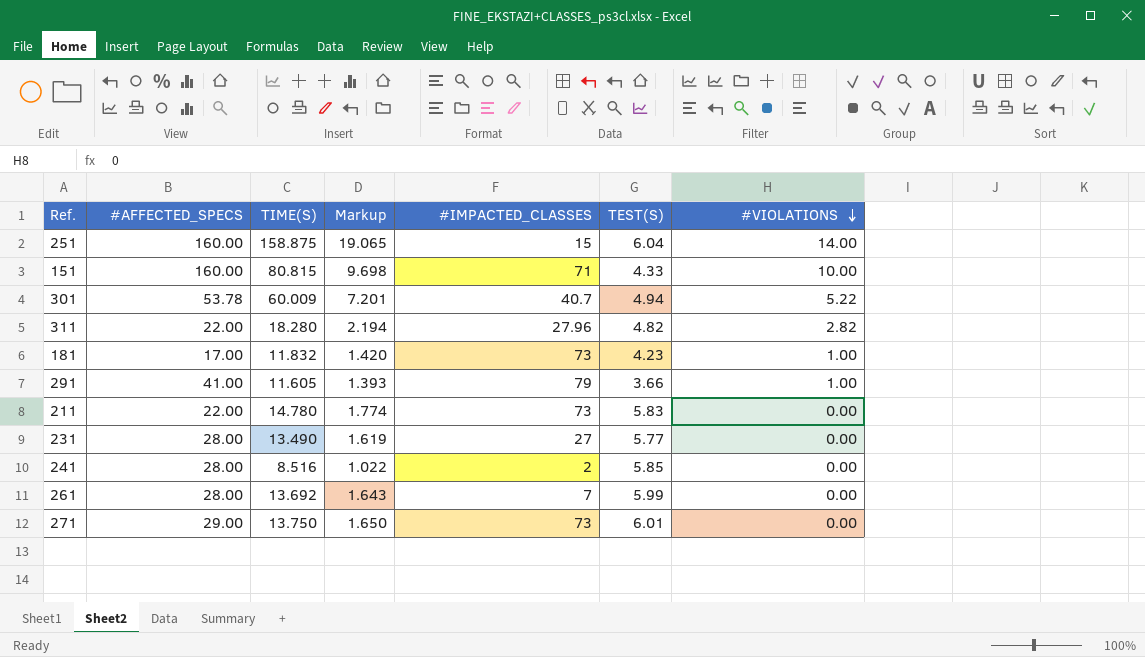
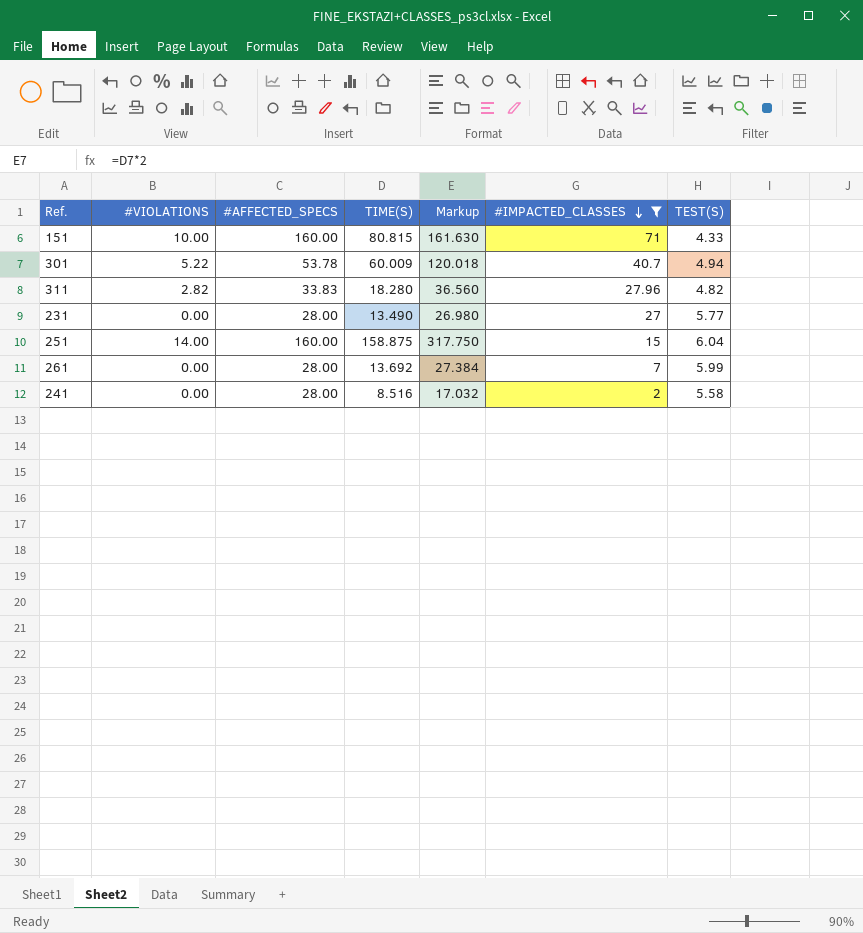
filter: none -> #IMPACTED_CLASSES <= 71
row order: #VIOLATIONS descending -> #IMPACTED_CLASSES descending
column #VIOLATIONS | position: 7 -> 2
column Markup | formula: [TIME(S)] * 0.12 -> [TIME(S)] * 2
311 | #AFFECTED_SPECS: 22.00 -> 33.83
241 | TEST(S): 5.85 -> 5.58

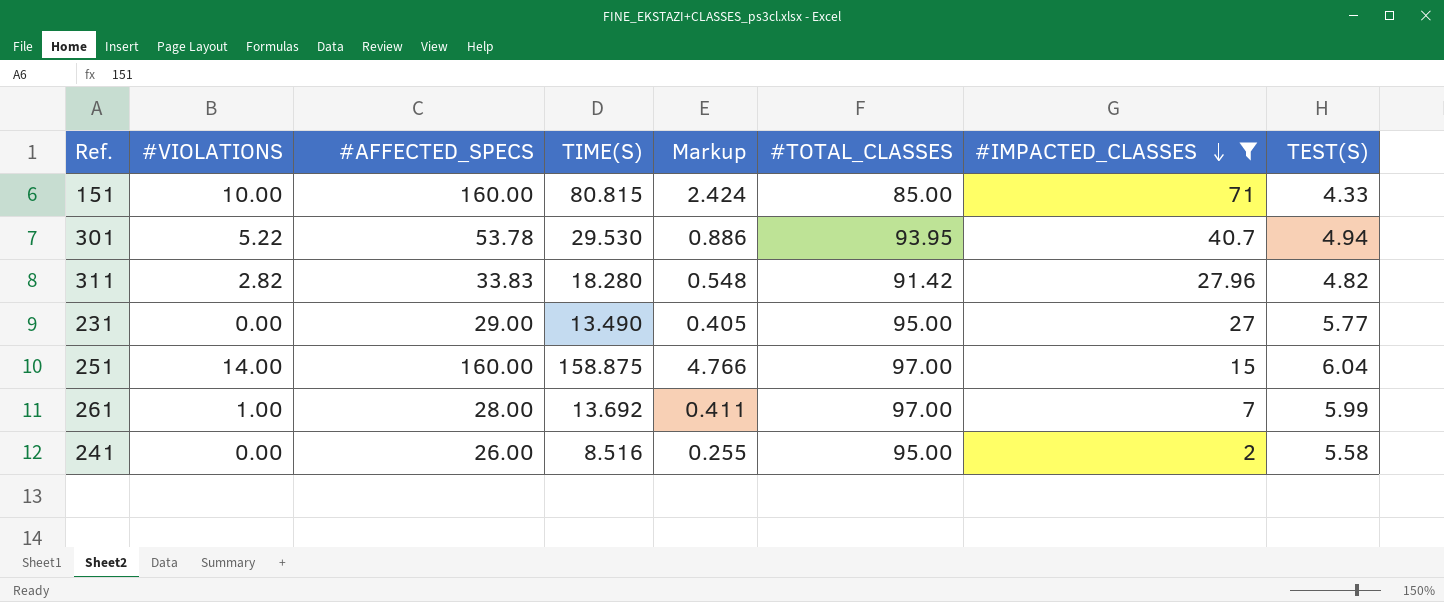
column Markup | formula: [TIME(S)] * 2 -> [TIME(S)] * 0.03
column #TOTAL_CLASSES | position: none -> 6
301 | TIME(S): 60.009 -> 29.530
231 | #AFFECTED_SPECS: 28.00 -> 29.00
261 | #VIOLATIONS: 0.00 -> 1.00
241 | #AFFECTED_SPECS: 28.00 -> 26.00

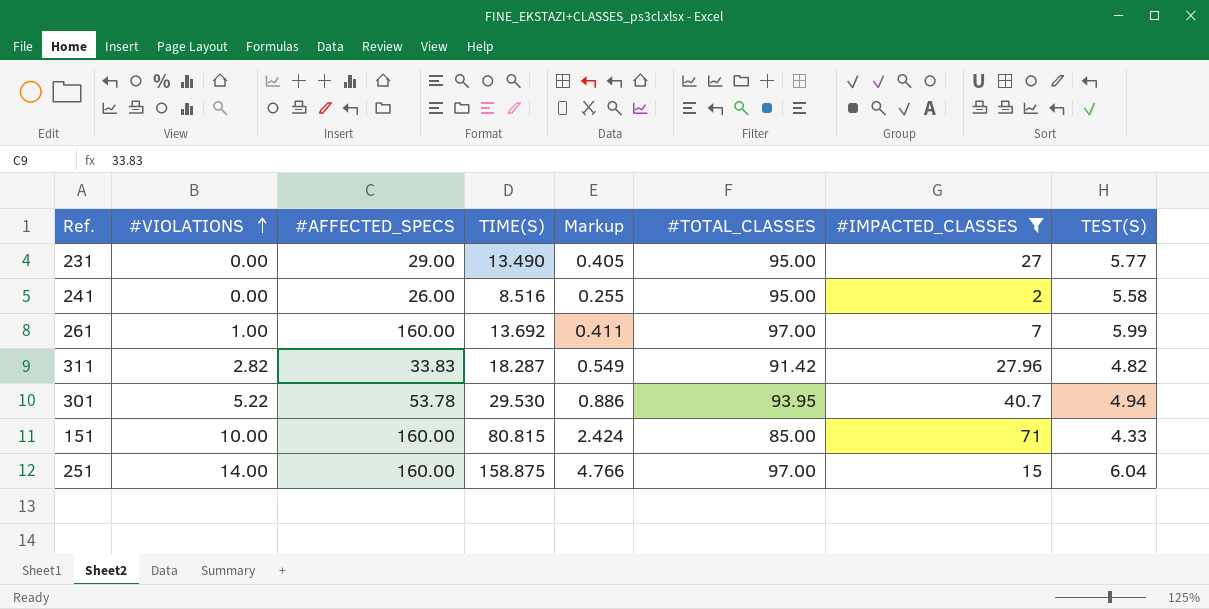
row order: #IMPACTED_CLASSES descending -> #VIOLATIONS ascending
261 | #AFFECTED_SPECS: 28.00 -> 160.00
311 | TIME(S): 18.280 -> 18.287
311 | Markup: 0.548 -> 0.549

